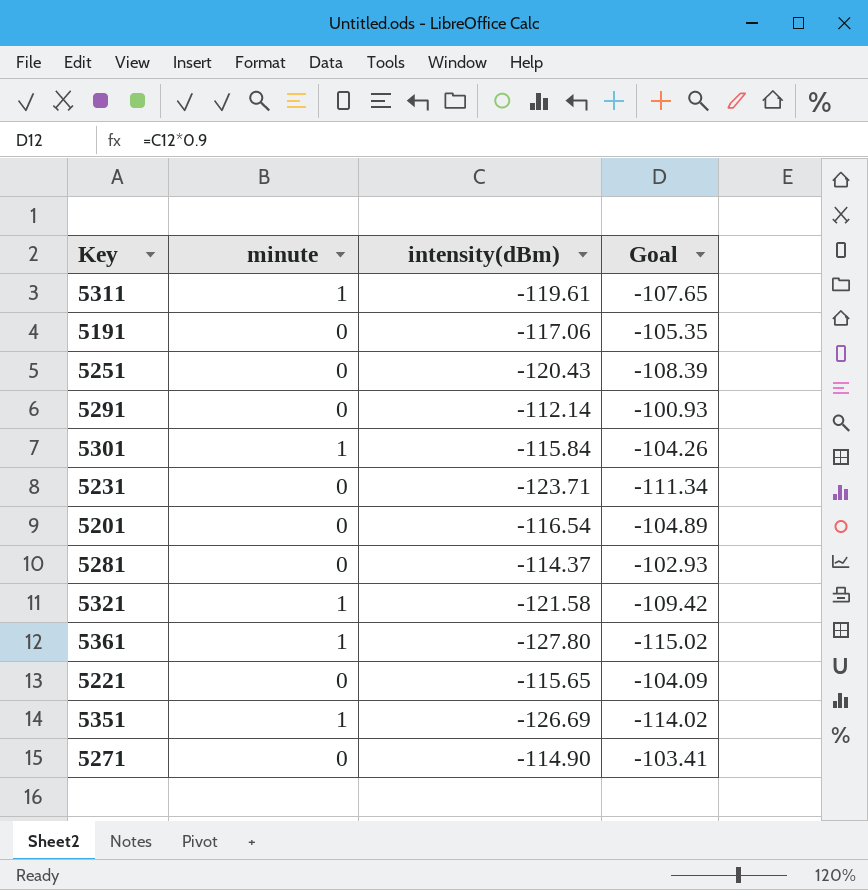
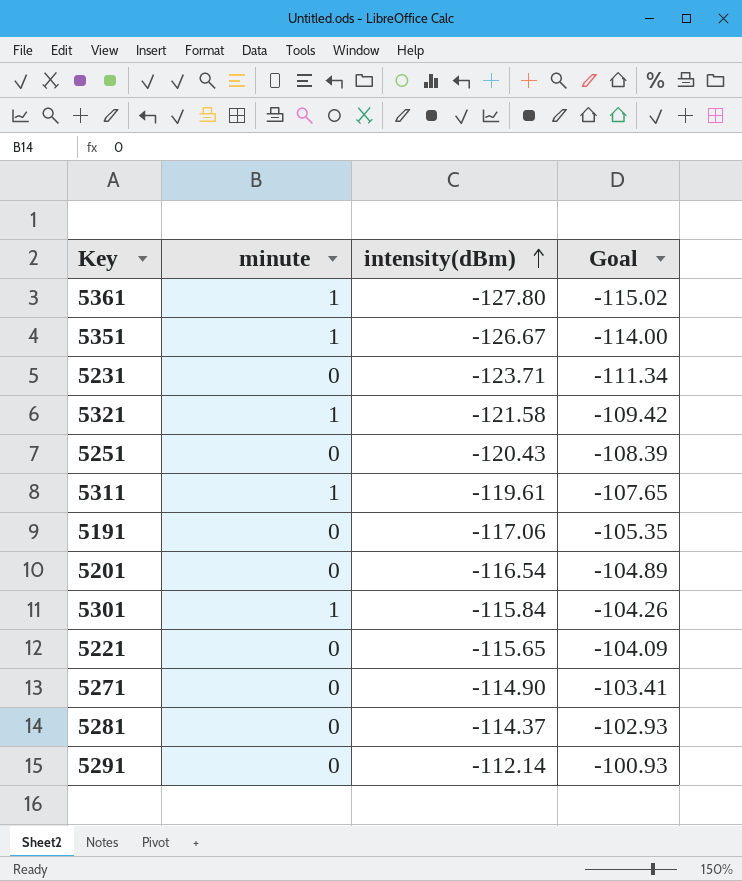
row order: none -> intensity(dBm) ascending
5351 | intensity(dBm): -126.69 -> -126.67
5351 | Goal: -114.02 -> -114.00

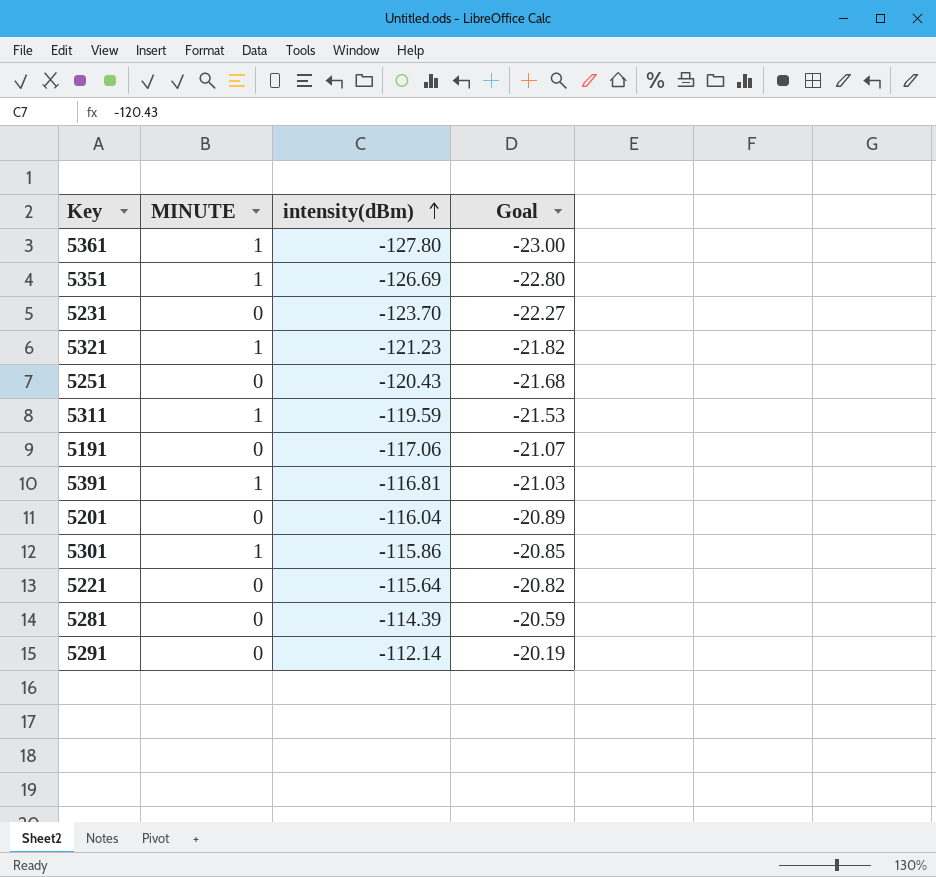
column name: minute -> MINUTE
column Goal | formula: [intensity(dBm)] * 0.9 -> [intensity(dBm)] * 0.18
row 5271: 0 | -114.90 | -103.41 -> none
5351 | intensity(dBm): -126.67 -> -126.69
5231 | intensity(dBm): -123.71 -> -123.70
5321 | intensity(dBm): -121.58 -> -121.23
5311 | intensity(dBm): -119.61 -> -119.59
row 5391: none -> 1 | -116.81 | -21.03
5201 | intensity(dBm): -116.54 -> -116.04
5301 | intensity(dBm): -115.84 -> -115.86
5221 | intensity(dBm): -115.65 -> -115.64
5281 | intensity(dBm): -114.37 -> -114.39

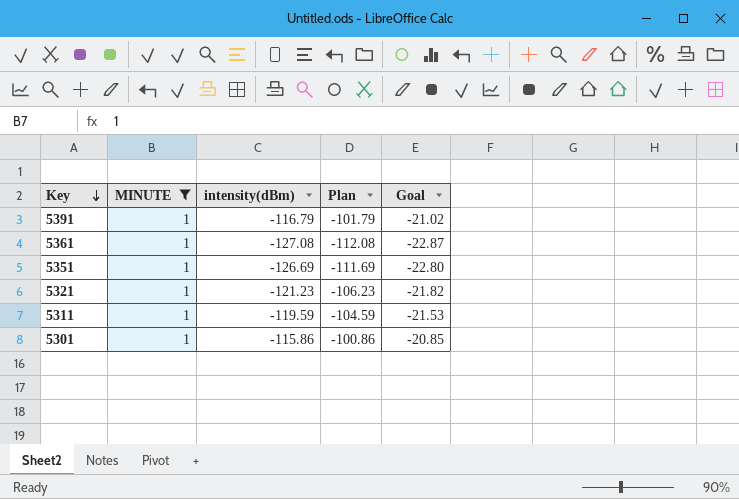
filter: none -> MINUTE = 1
row order: intensity(dBm) ascending -> Key descending
column Plan | formula: none -> [intensity(dBm)] + 15
5391 | intensity(dBm): -116.81 -> -116.79
5391 | Goal: -21.03 -> -21.02
5361 | intensity(dBm): -127.80 -> -127.08
5361 | Goal: -23.00 -> -22.87

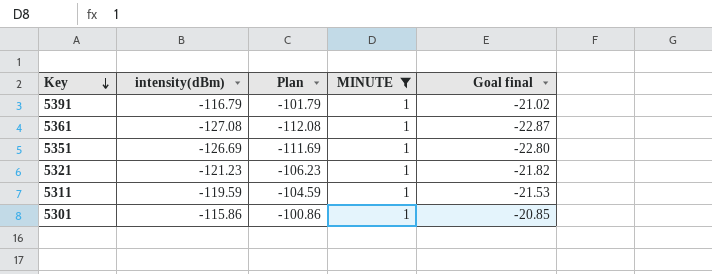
column MINUTE | position: 2 -> 4
column name: Goal -> Goal final

